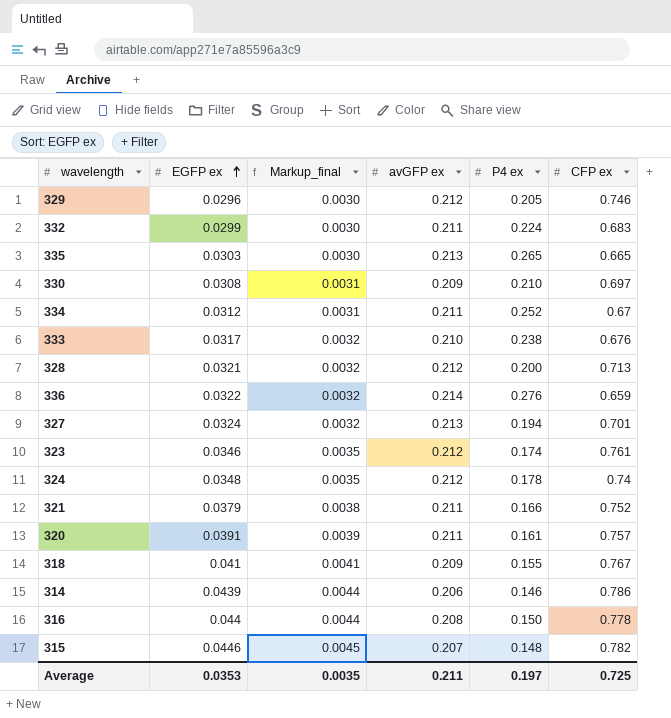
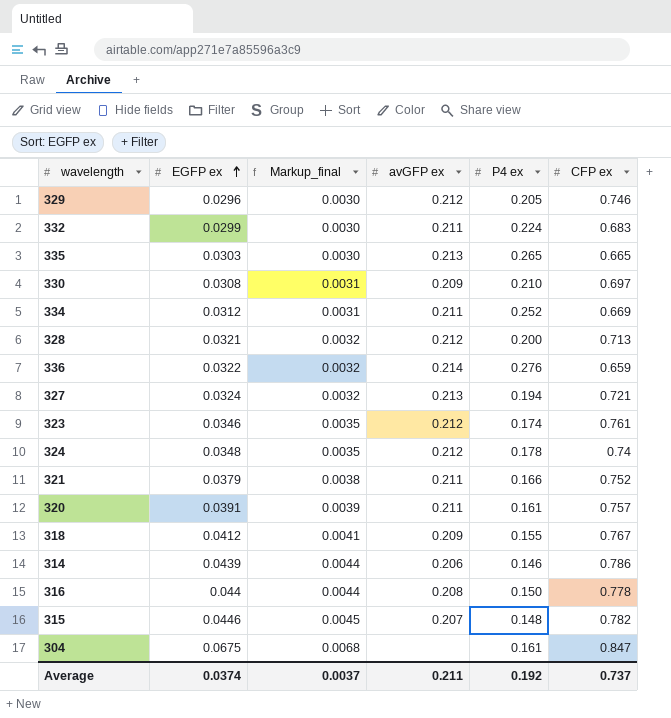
row 333: 0.0317 | 0.0032 | 0.210 | 0.238 | 0.676 -> none
334 | CFP ex: 0.67 -> 0.669
327 | CFP ex: 0.701 -> 0.721
318 | EGFP ex: 0.041 -> 0.0412
row 304: none -> 0.0675 | 0.0068 | none | 0.161 | 0.847
Average | EGFP ex: 0.0353 -> 0.0374
Average | Markup_final: 0.0035 -> 0.0037
Average | P4 ex: 0.197 -> 0.192
Average | CFP ex: 0.725 -> 0.737

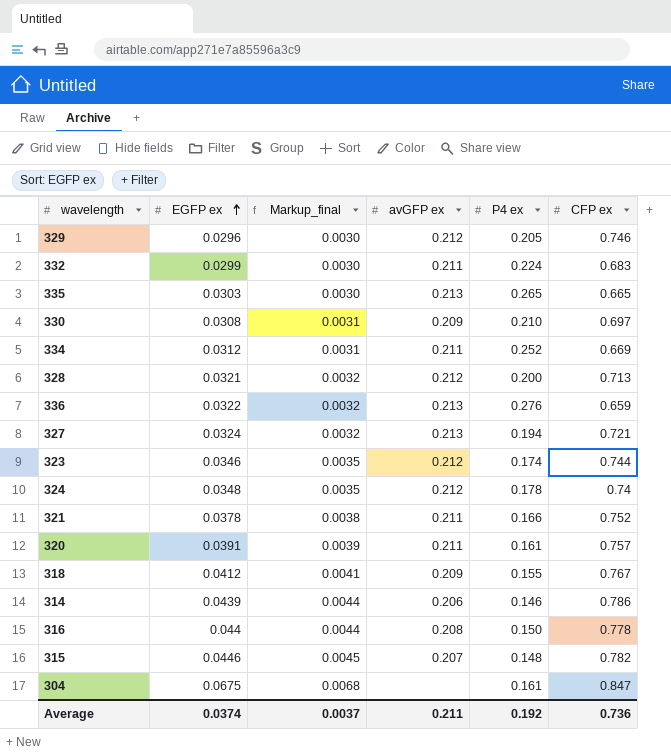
336 | avGFP ex: 0.214 -> 0.213
323 | CFP ex: 0.761 -> 0.744
321 | EGFP ex: 0.0379 -> 0.0378
Average | CFP ex: 0.737 -> 0.736

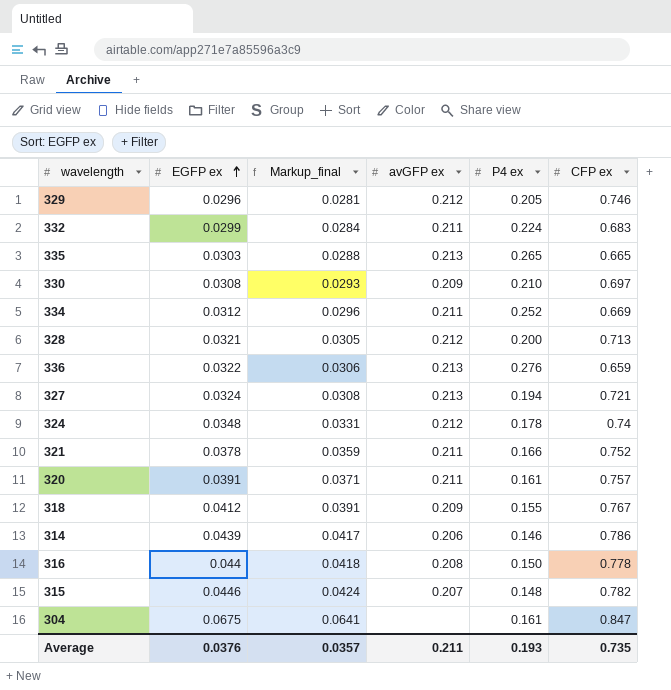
column Markup_final | formula: [EGFP ex] * 0.1 -> [EGFP ex] * 0.95
row 323: 0.0346 | 0.0035 | 0.212 | 0.174 | 0.744 -> none
Average | EGFP ex: 0.0374 -> 0.0376
Average | Markup_final: 0.0037 -> 0.0357
Average | P4 ex: 0.192 -> 0.193
Average | CFP ex: 0.736 -> 0.735

